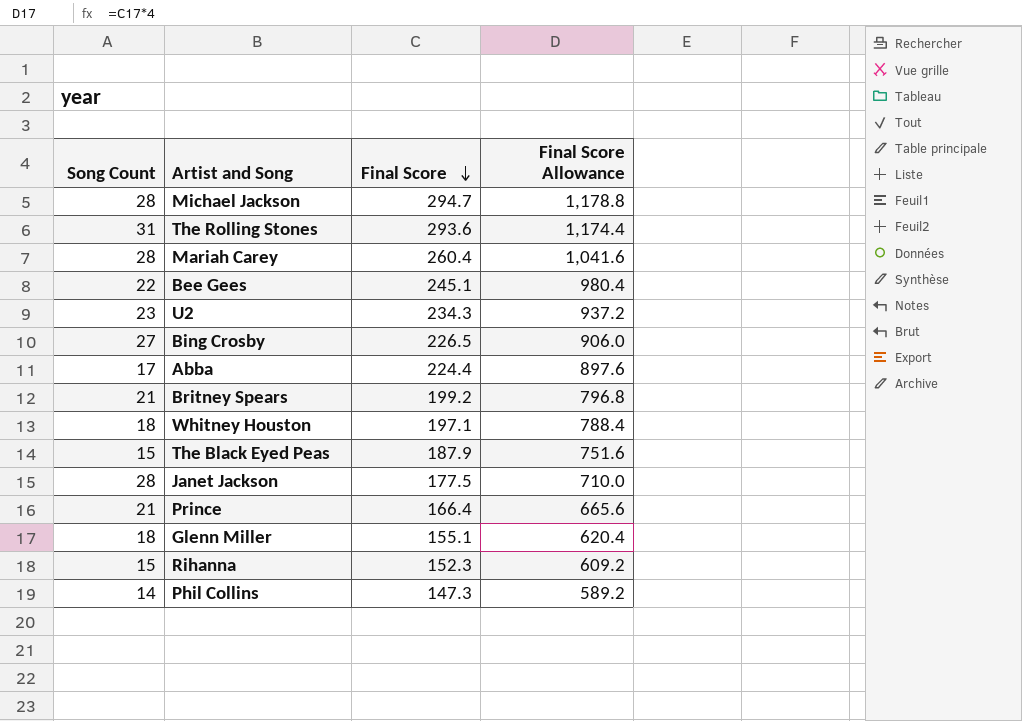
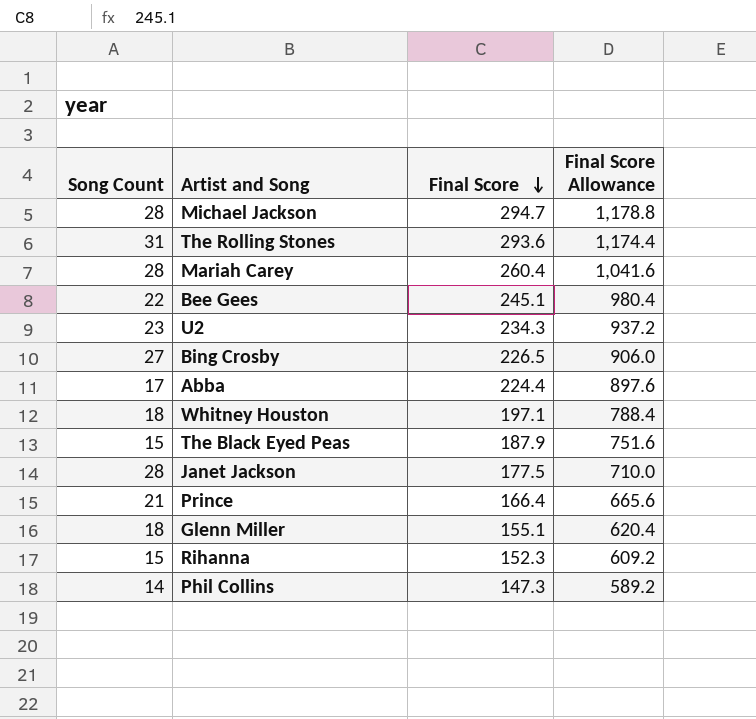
row Britney Spears: 21 | 199.2 | 796.8 -> none

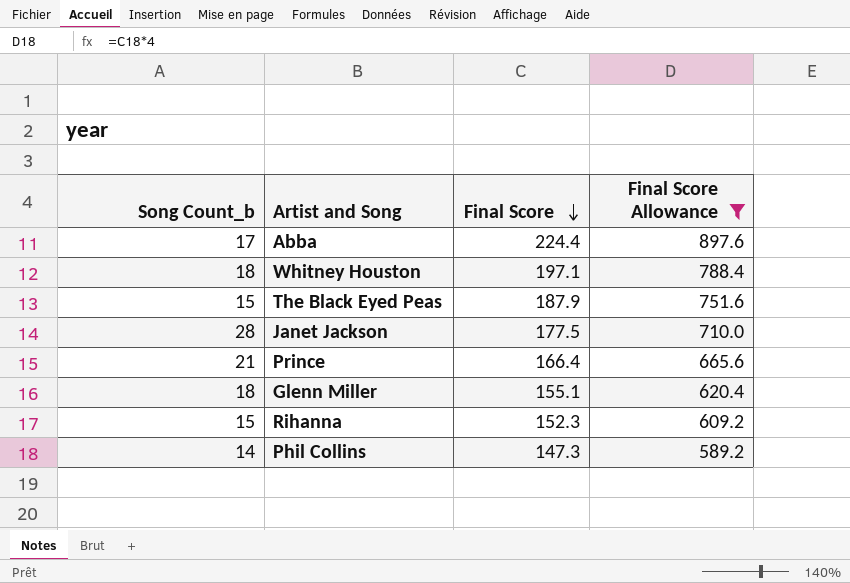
filter: none -> Final Score Allowance <= 897.6
column name: Song Count -> Song Count_b

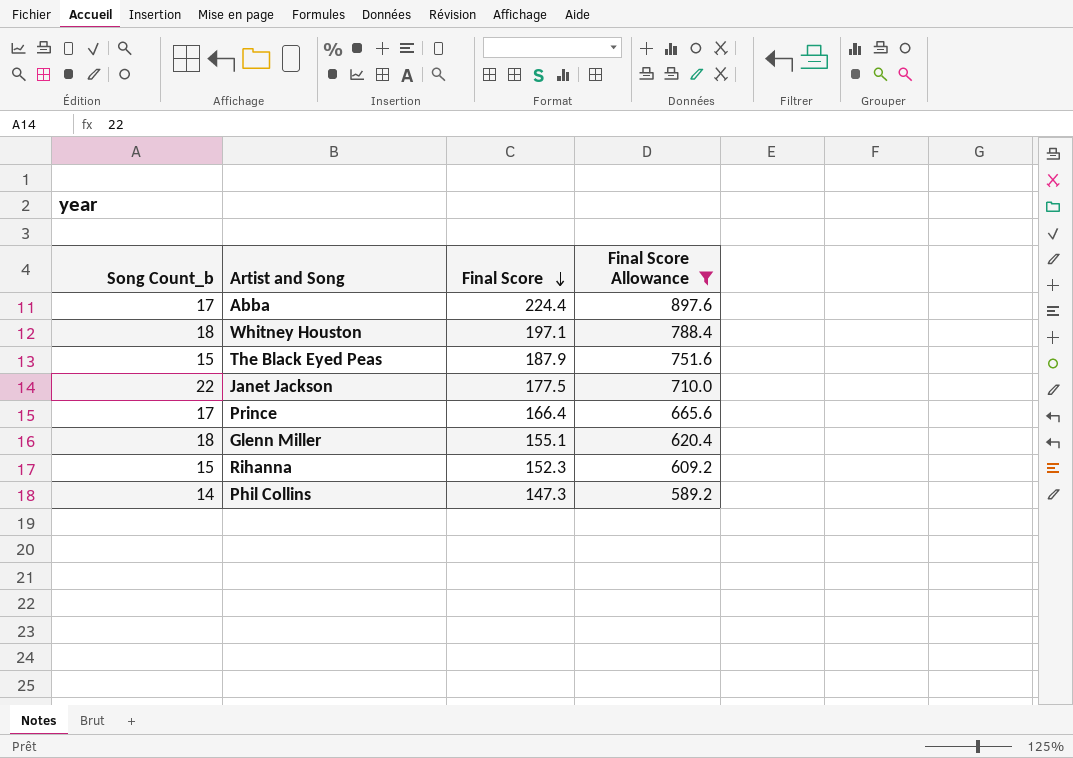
Janet Jackson | Song Count_b: 28 -> 22
Prince | Song Count_b: 21 -> 17

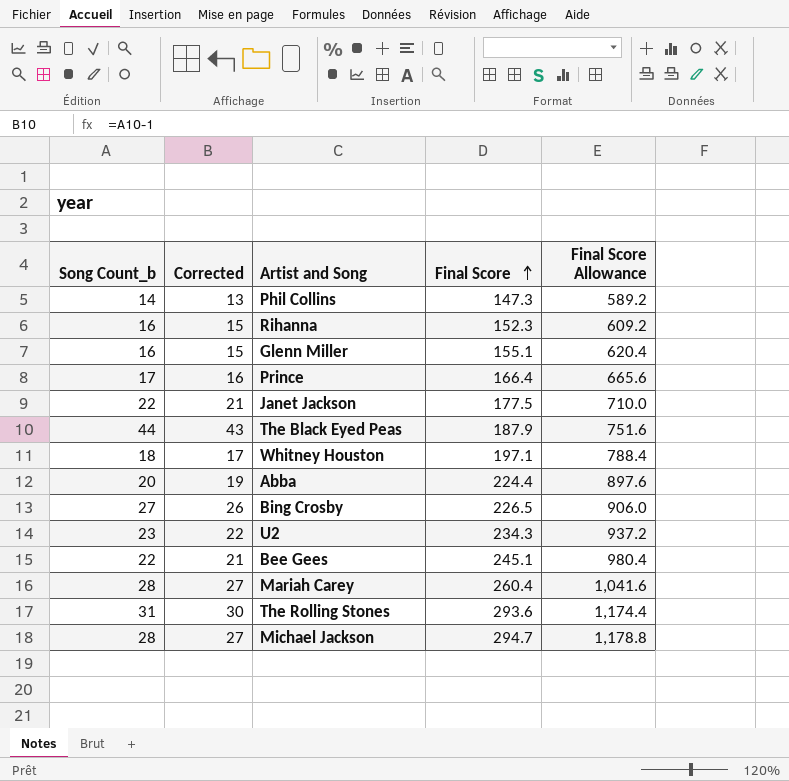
filter: Final Score Allowance <= 897.6 -> none
row order: Final Score descending -> Final Score ascending
column Corrected | formula: none -> [Song Count_b] - 1
Rihanna | Song Count_b: 15 -> 16
Glenn Miller | Song Count_b: 18 -> 16
The Black Eyed Peas | Song Count_b: 15 -> 44
Abba | Song Count_b: 17 -> 20

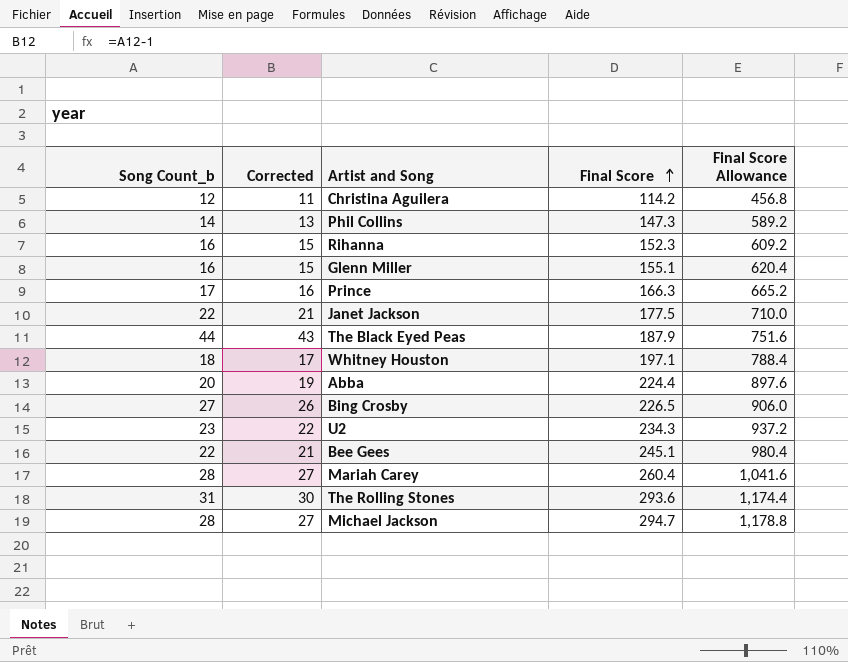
row Christina Aguilera: none -> 12 | 11 | 114.2 | 456.8
Prince | Final Score: 166.4 -> 166.3
Prince | Final Score Allowance: 665.6 -> 665.2

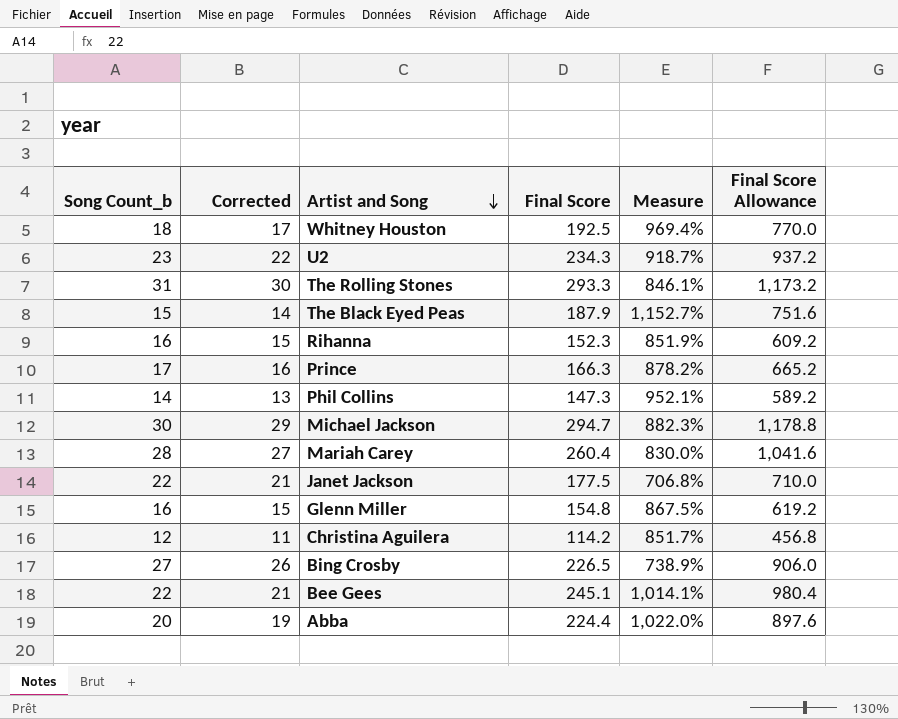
row order: Final Score ascending -> Artist and Song descending
column Measure | formula: none -> ([Final Score] - [Song Count_b]) / [Song Count_b]
Whitney Houston | Final Score: 197.1 -> 192.5
Whitney Houston | Final Score Allowance: 788.4 -> 770.0
The Rolling Stones | Final Score: 293.6 -> 293.3
The Rolling Stones | Final Score Allowance: 1,174.4 -> 1,173.2
The Black Eyed Peas | Song Count_b: 44 -> 15
The Black Eyed Peas | Corrected: 43 -> 14
Michael Jackson | Song Count_b: 28 -> 30
Michael Jackson | Corrected: 27 -> 29
Glenn Miller | Final Score: 155.1 -> 154.8
Glenn Miller | Final Score Allowance: 620.4 -> 619.2

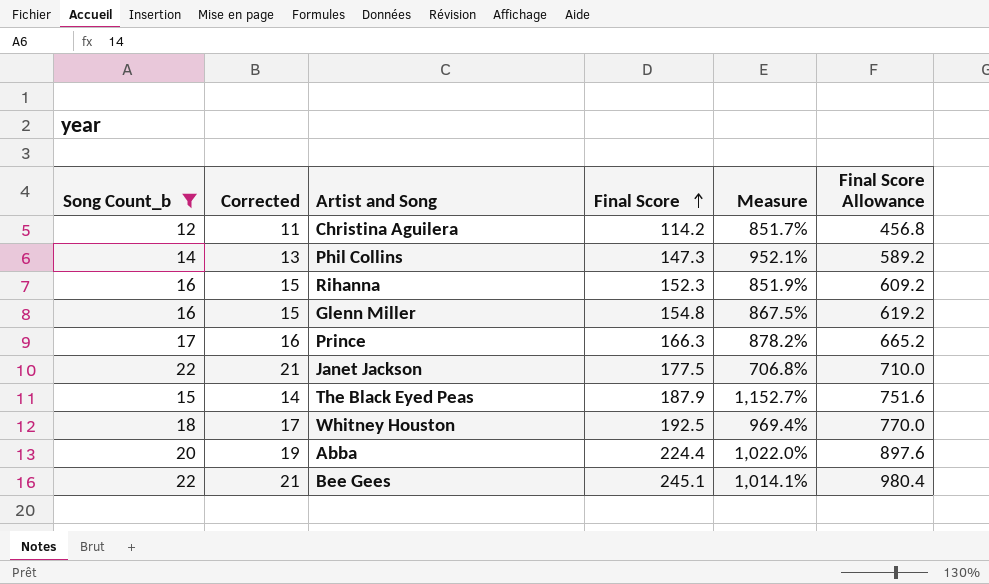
filter: none -> Song Count_b <= 22
row order: Artist and Song descending -> Final Score ascending

